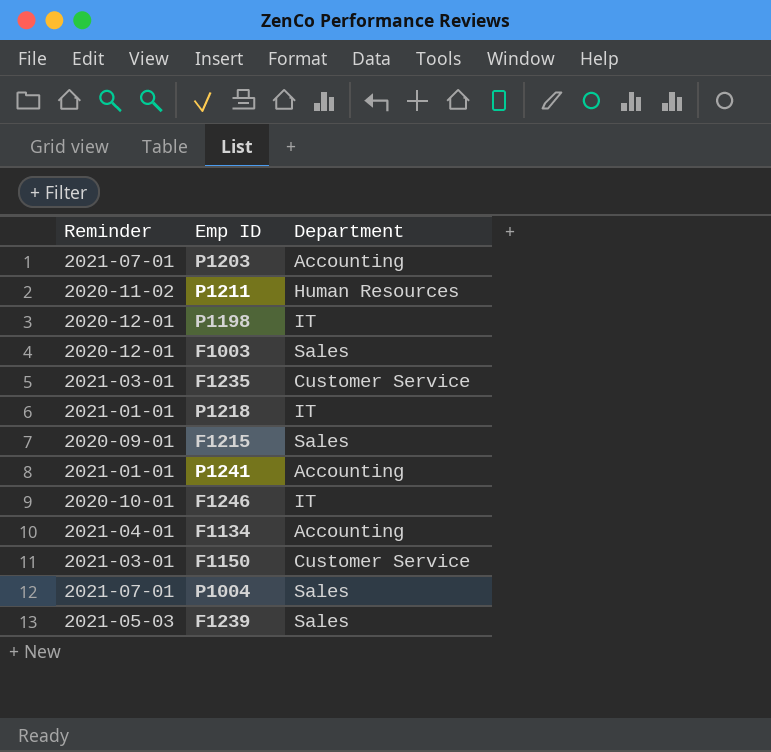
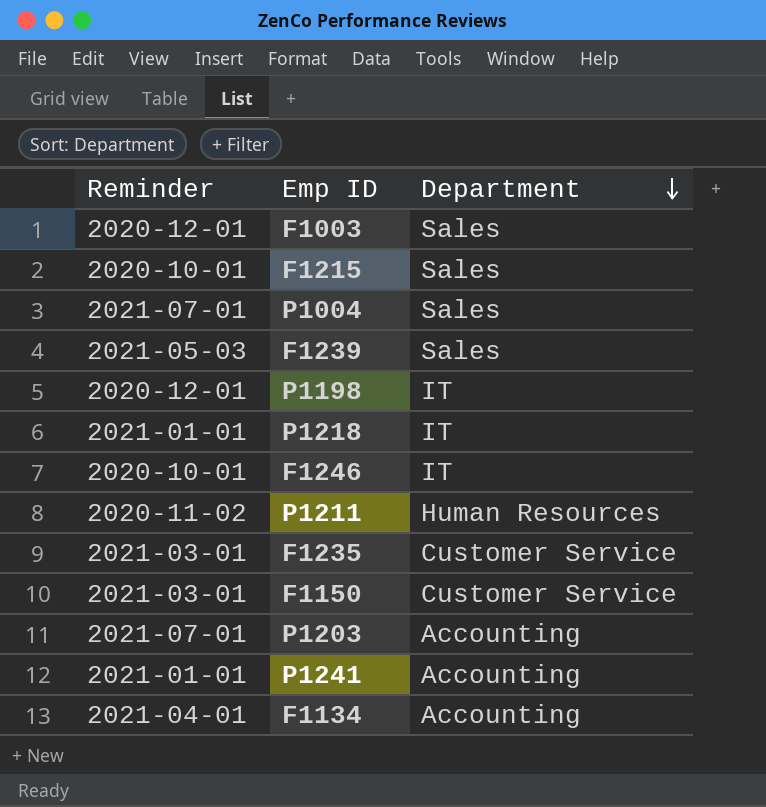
row order: none -> Department descending
F1215 | Reminder: 2020-09-01 -> 2020-10-01

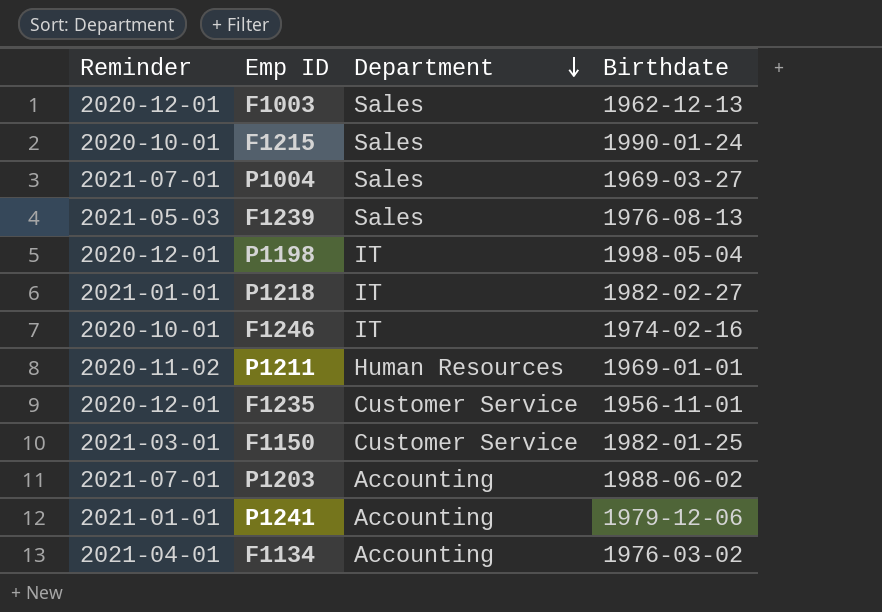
column Birthdate | position: none -> 4
F1235 | Reminder: 2021-03-01 -> 2020-12-01

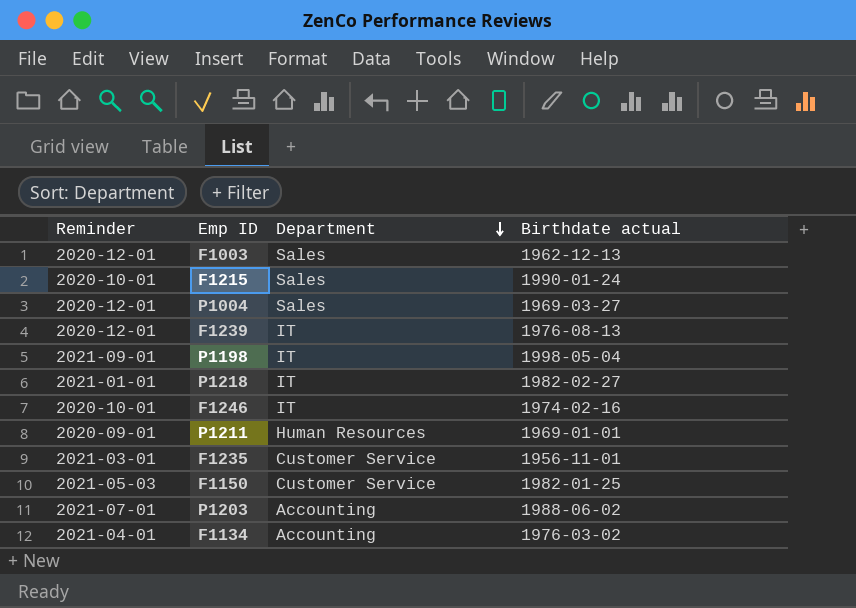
column name: Birthdate -> Birthdate actual
row P1241: 2021-01-01 | Accounting | 1979-12-06 -> none
P1004 | Reminder: 2021-07-01 -> 2020-12-01
F1239 | Reminder: 2021-05-03 -> 2020-12-01
F1239 | Department: Sales -> IT
P1198 | Reminder: 2020-12-01 -> 2021-09-01
P1211 | Reminder: 2020-11-02 -> 2020-09-01
F1235 | Reminder: 2020-12-01 -> 2021-03-01
F1150 | Reminder: 2021-03-01 -> 2021-05-03

